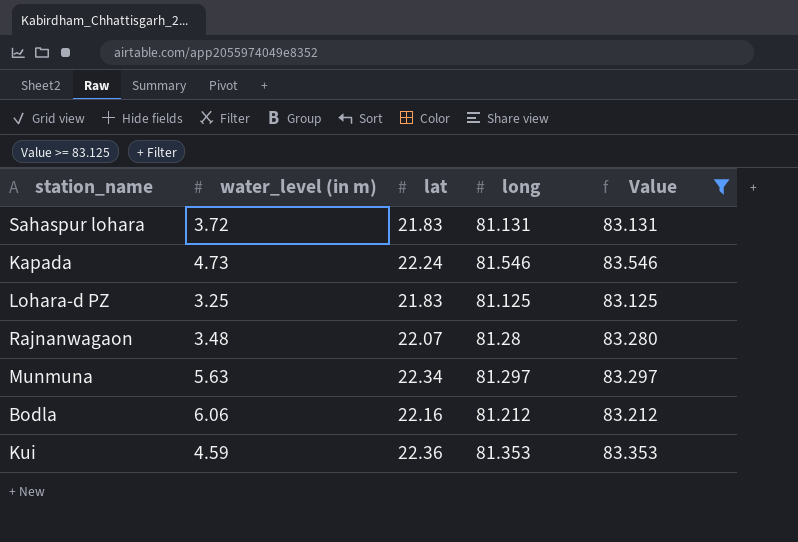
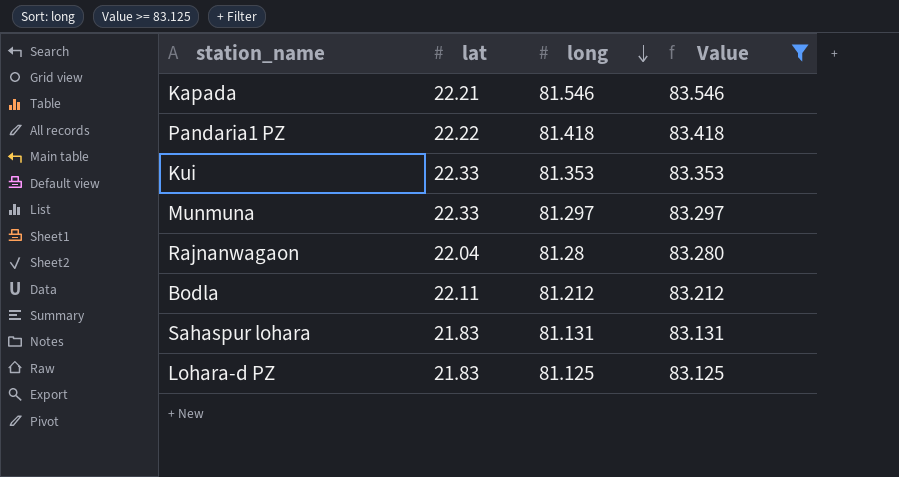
row order: none -> long descending
column water_level (in m) | position: 2 -> none
Kapada | lat: 22.24 -> 22.21
row Pandaria1 PZ: none -> 22.22 | 81.418 | 83.418
Kui | lat: 22.36 -> 22.33
Munmuna | lat: 22.34 -> 22.33
Rajnanwagaon | lat: 22.07 -> 22.04
Bodla | lat: 22.16 -> 22.11

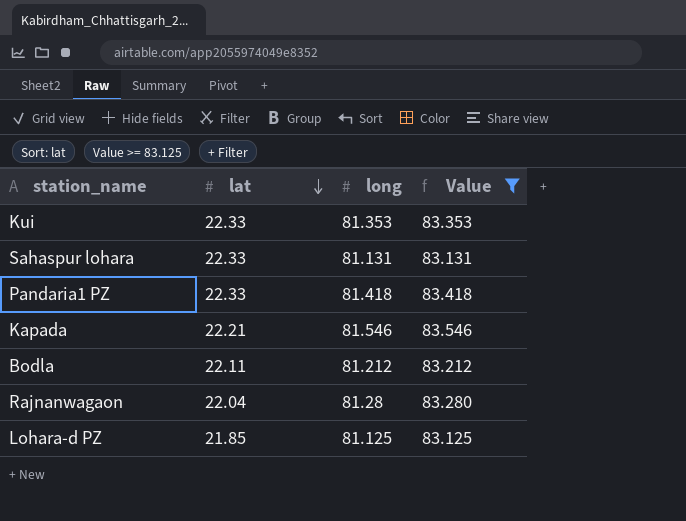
row order: long descending -> lat descending
row Munmuna: 22.33 | 81.297 | 83.297 -> none
Sahaspur lohara | lat: 21.83 -> 22.33
Pandaria1 PZ | lat: 22.22 -> 22.33
Lohara-d PZ | lat: 21.83 -> 21.85

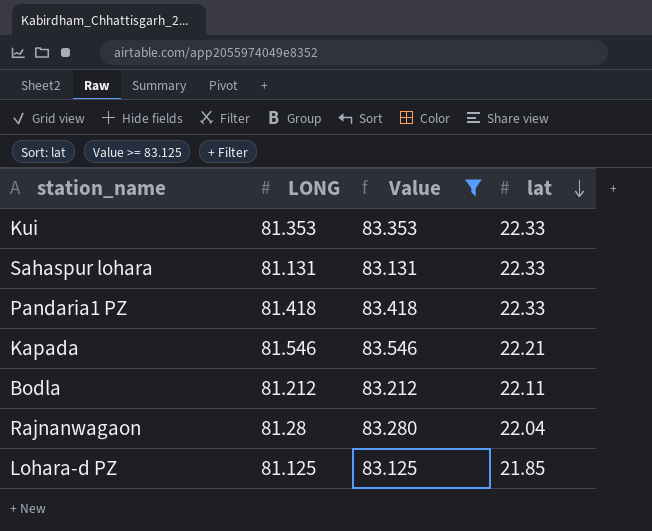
column name: long -> LONG
column lat | position: 2 -> 4

